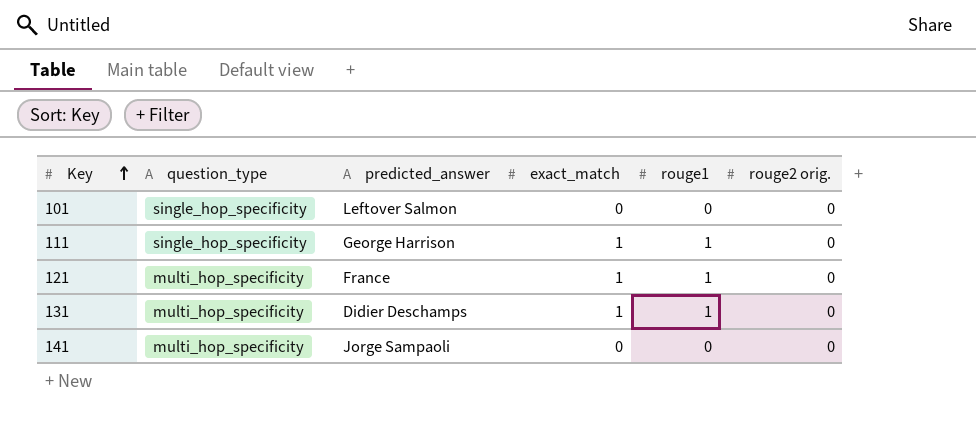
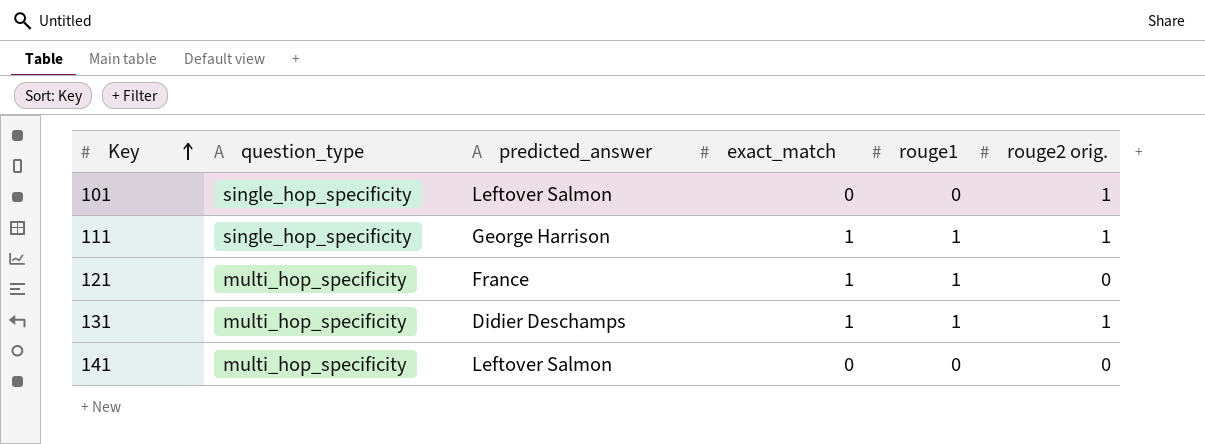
101 | rouge2 orig.: 0 -> 1
111 | rouge2 orig.: 0 -> 1
131 | rouge2 orig.: 0 -> 1
141 | predicted_answer: Jorge Sampaoli -> Leftover Salmon

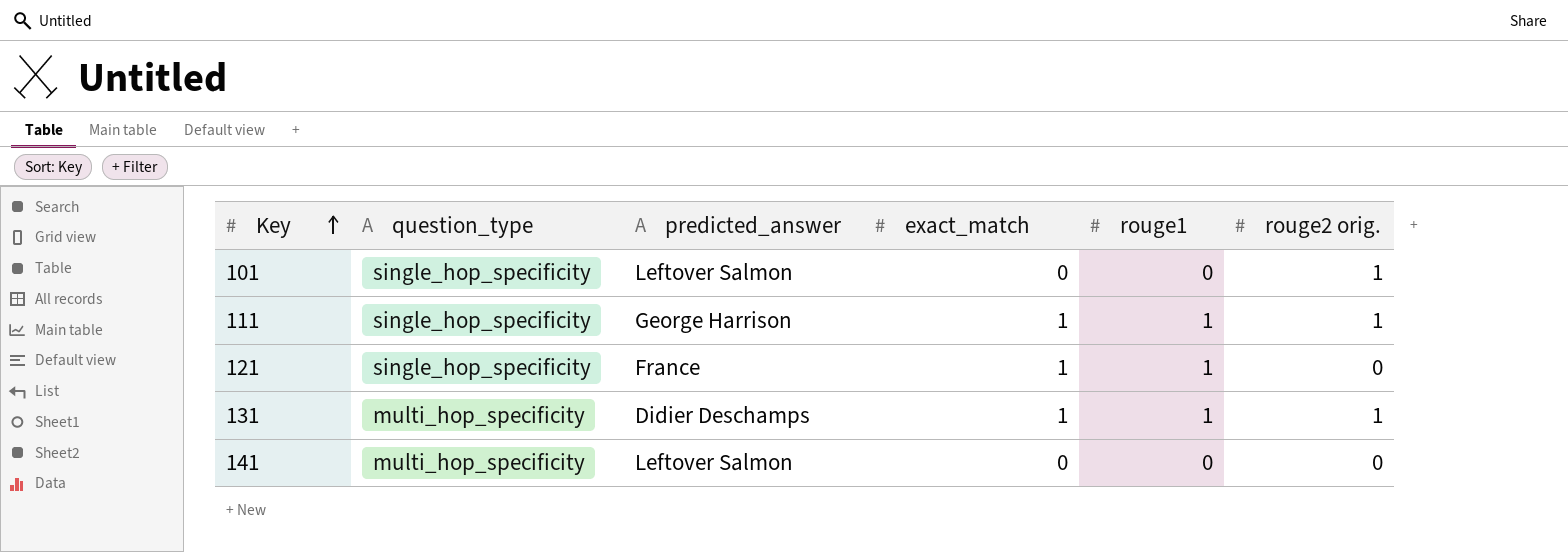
121 | question_type: multi_hop_specificity -> single_hop_specificity

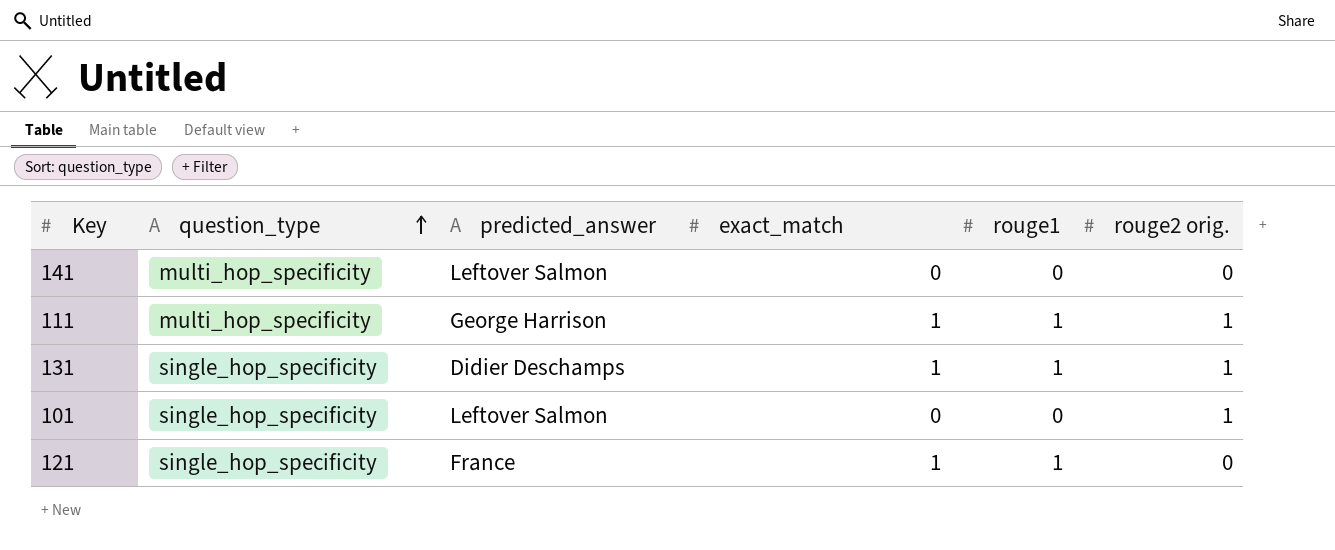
row order: Key ascending -> question_type ascending
111 | question_type: single_hop_specificity -> multi_hop_specificity
131 | question_type: multi_hop_specificity -> single_hop_specificity

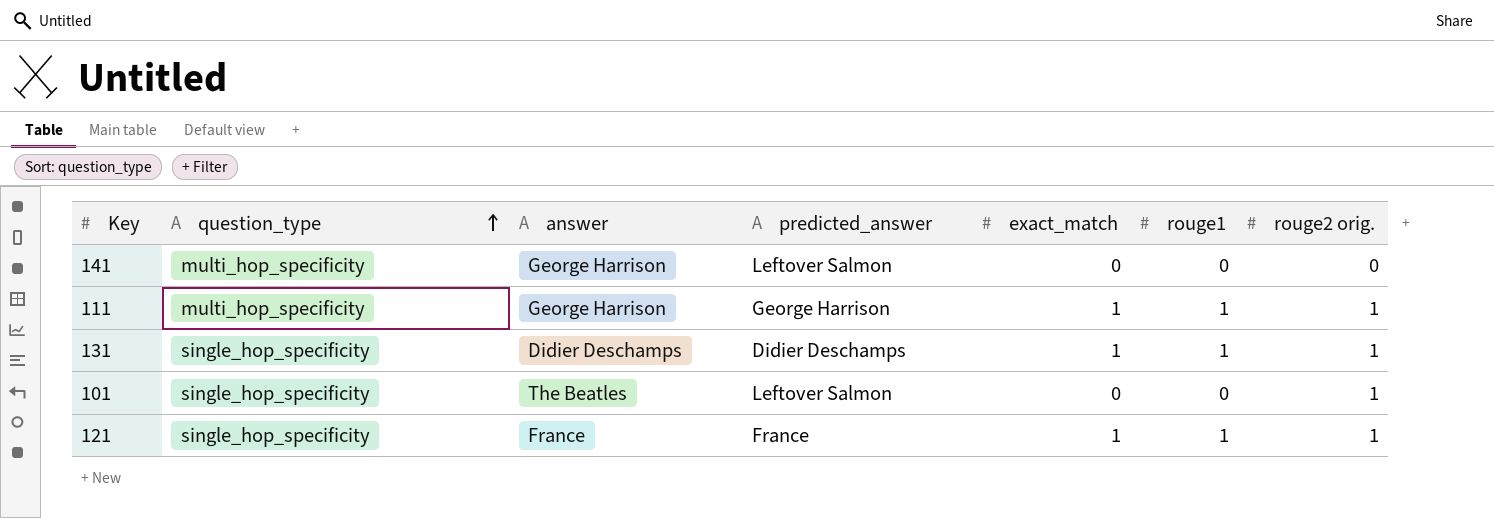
column answer | position: none -> 3
121 | rouge2 orig.: 0 -> 1

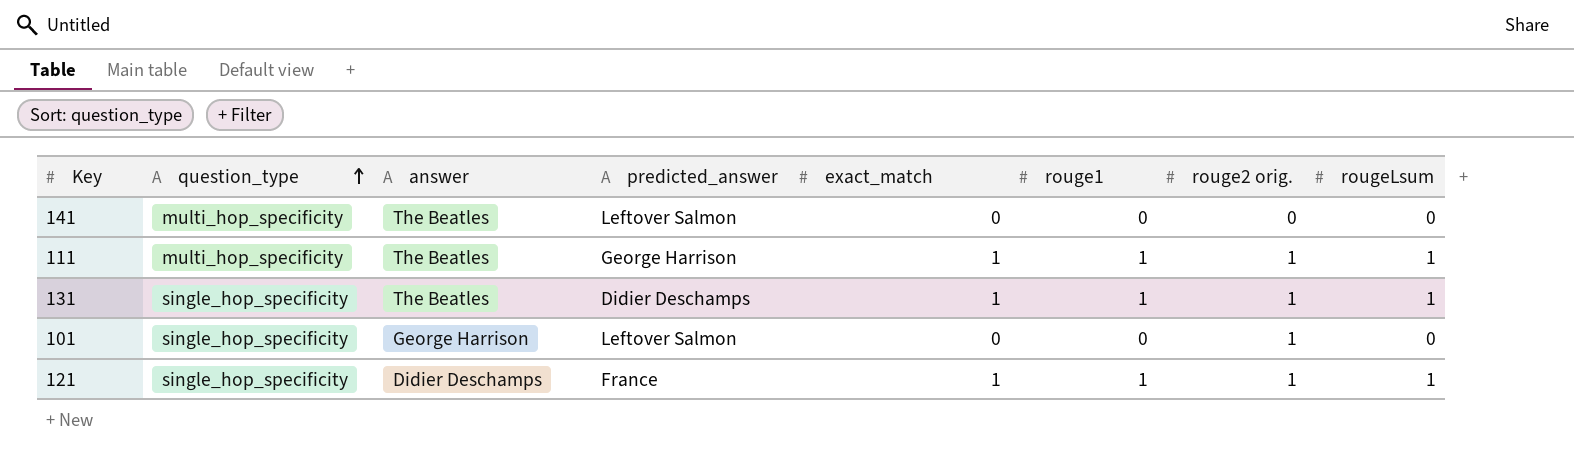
column rougeLsum | position: none -> 8
141 | answer: George Harrison -> The Beatles
111 | answer: George Harrison -> The Beatles
131 | answer: Didier Deschamps -> The Beatles
101 | answer: The Beatles -> George Harrison
121 | answer: France -> Didier Deschamps

